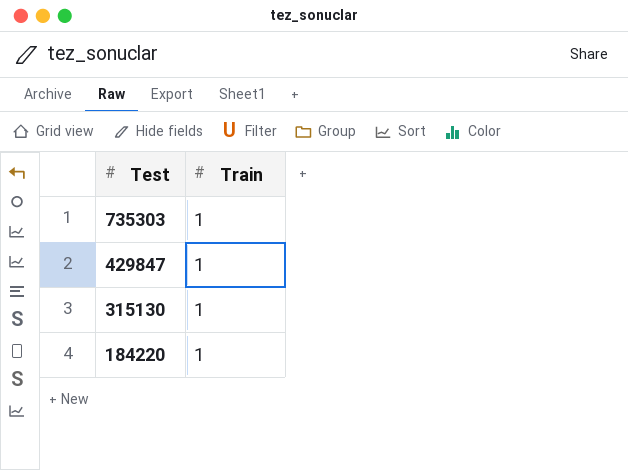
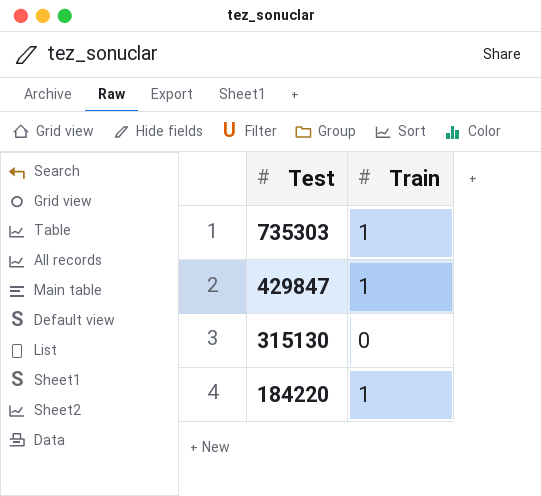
315130 | Train: 1 -> 0

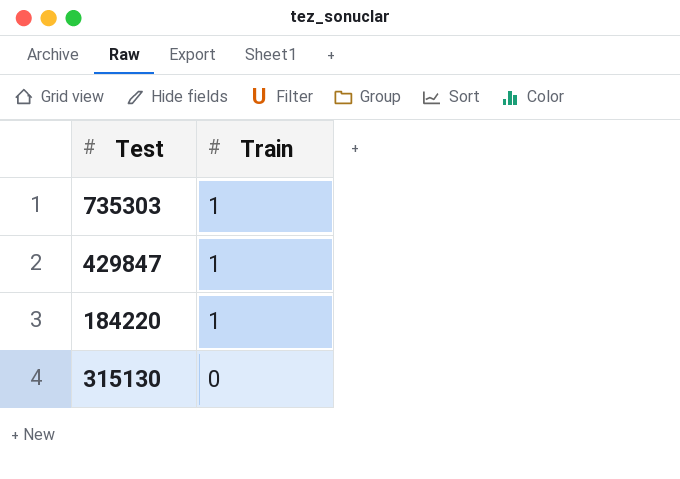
row order: Test descending -> Train descending

